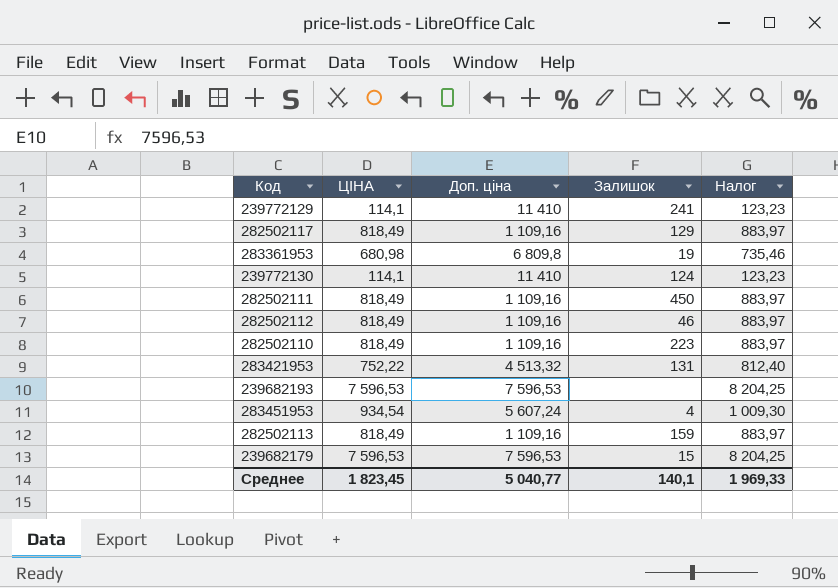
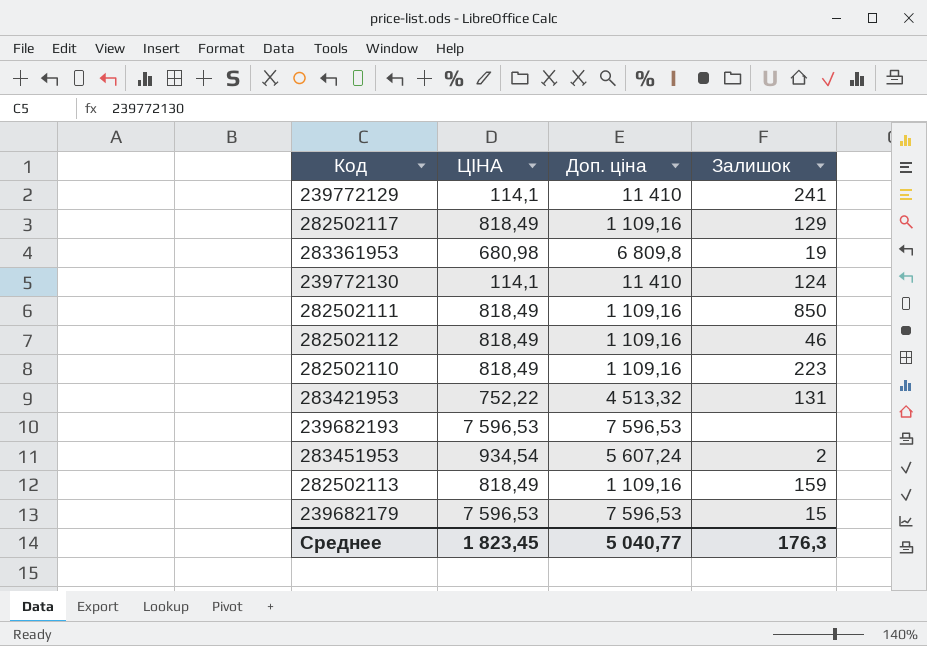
column Налог | formula: [ЦІНА] * 1,08 -> none
282502111 | Залишок: 450 -> 850
283451953 | Залишок: 4 -> 2
Среднее | Залишок: 140,1 -> 176,3

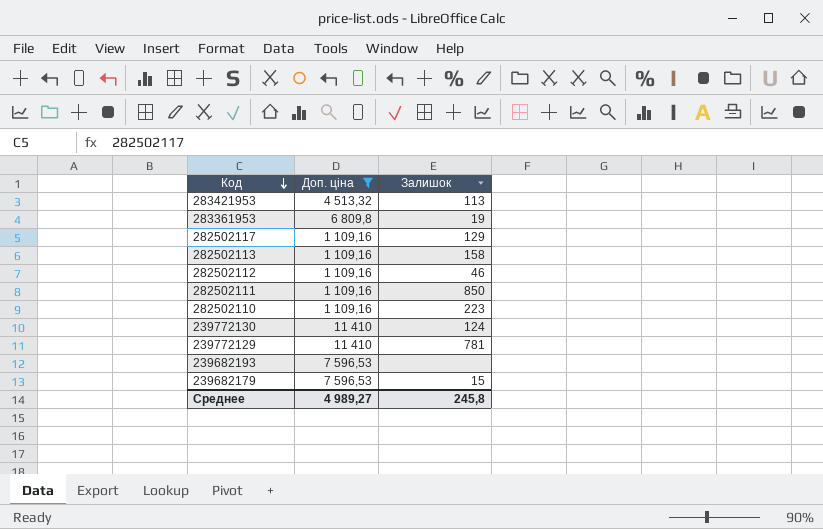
filter: none -> Доп. ціна != 5 607,24
row order: none -> Код descending
column ЦІНА | position: 2 -> none
283421953 | Залишок: 131 -> 113
282502113 | Залишок: 159 -> 158
239772129 | Залишок: 241 -> 781
Среднее | Доп. ціна: 5 040,77 -> 4 989,27
Среднее | Залишок: 176,3 -> 245,8

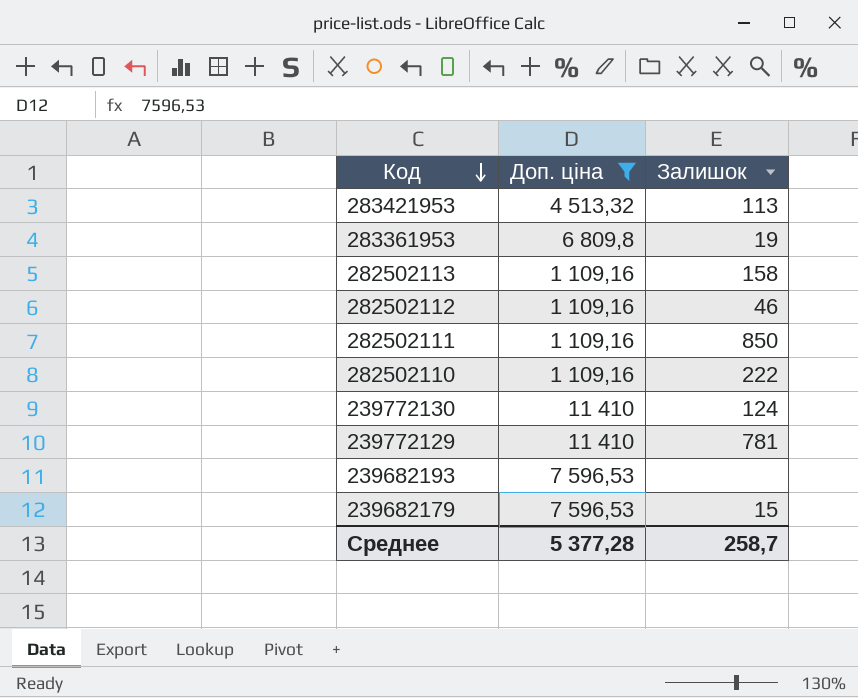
row 282502117: 1 109,16 | 129 -> none
282502110 | Залишок: 223 -> 222
Среднее | Доп. ціна: 4 989,27 -> 5 377,28
Среднее | Залишок: 245,8 -> 258,7

